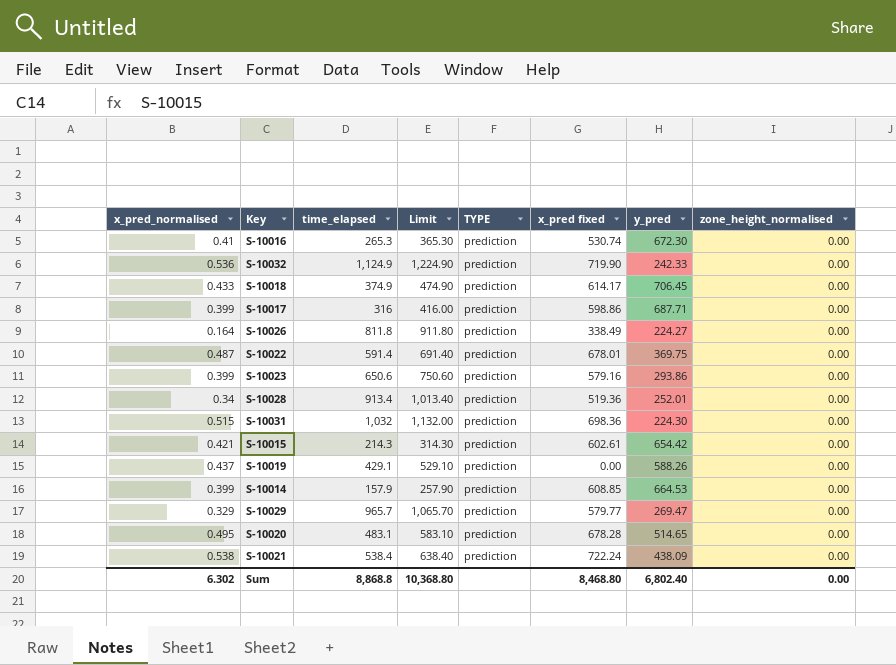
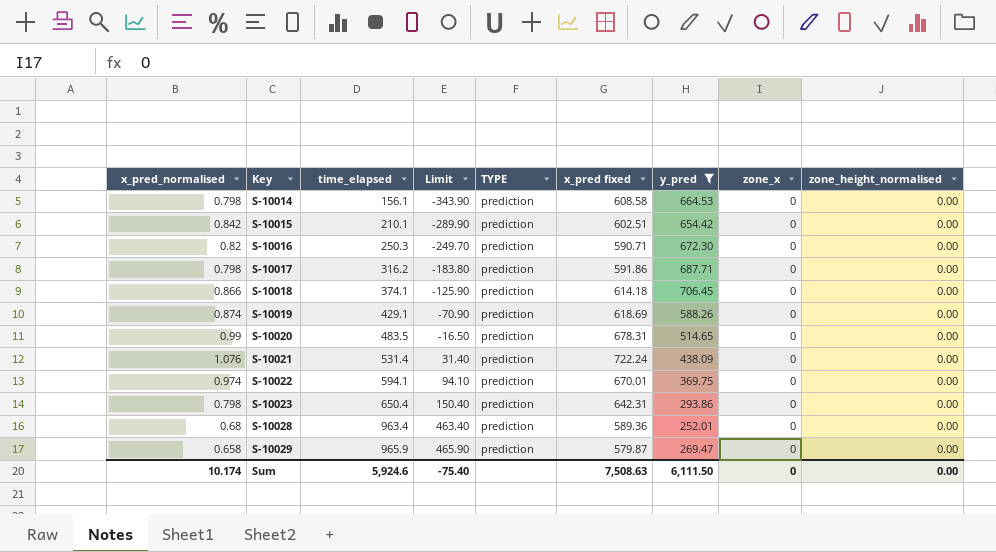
filter: none -> y_pred >= 252.01
row order: none -> Key ascending
column Limit | formula: [time_elapsed] + 100 -> [time_elapsed] - 500
column zone_x | position: none -> 8
S-10014 | x_pred_normalised: 0.399 -> 0.798
S-10014 | time_elapsed: 157.9 -> 156.1
S-10014 | x_pred fixed: 608.85 -> 608.58
S-10015 | x_pred_normalised: 0.421 -> 0.842
S-10015 | time_elapsed: 214.3 -> 210.1
S-10015 | x_pred fixed: 602.61 -> 602.51
S-10016 | x_pred_normalised: 0.41 -> 0.82
S-10016 | time_elapsed: 265.3 -> 250.3
S-10016 | x_pred fixed: 530.74 -> 590.71
S-10017 | x_pred_normalised: 0.399 -> 0.798
S-10017 | time_elapsed: 316 -> 316.2
S-10017 | x_pred fixed: 598.86 -> 591.86
S-10018 | x_pred_normalised: 0.433 -> 0.866
S-10018 | time_elapsed: 374.9 -> 374.1
S-10018 | x_pred fixed: 614.17 -> 614.18
S-10019 | x_pred_normalised: 0.437 -> 0.874
S-10019 | x_pred fixed: 0.00 -> 618.69
S-10020 | x_pred_normalised: 0.495 -> 0.99
S-10020 | time_elapsed: 483.1 -> 483.5
S-10020 | x_pred fixed: 678.28 -> 678.31
S-10021 | x_pred_normalised: 0.538 -> 1.076
S-10021 | time_elapsed: 538.4 -> 531.4
S-10022 | x_pred_normalised: 0.487 -> 0.974
S-10022 | time_elapsed: 591.4 -> 594.1
S-10022 | x_pred fixed: 678.01 -> 670.01
S-10023 | x_pred_normalised: 0.399 -> 0.798
S-10023 | time_elapsed: 650.6 -> 650.4
S-10023 | x_pred fixed: 579.16 -> 642.31
S-10028 | x_pred_normalised: 0.34 -> 0.68
S-10028 | time_elapsed: 913.4 -> 963.4
S-10028 | x_pred fixed: 519.36 -> 589.36
S-10029 | x_pred_normalised: 0.329 -> 0.658
S-10029 | time_elapsed: 965.7 -> 965.9
S-10029 | x_pred fixed: 579.77 -> 579.87
Sum | x_pred_normalised: 6.302 -> 10.174
Sum | time_elapsed: 8,868.8 -> 5,924.6
Sum | Limit: 10,368.80 -> -75.40
Sum | x_pred fixed: 8,468.80 -> 7,508.63
Sum | y_pred: 6,802.40 -> 6,111.50

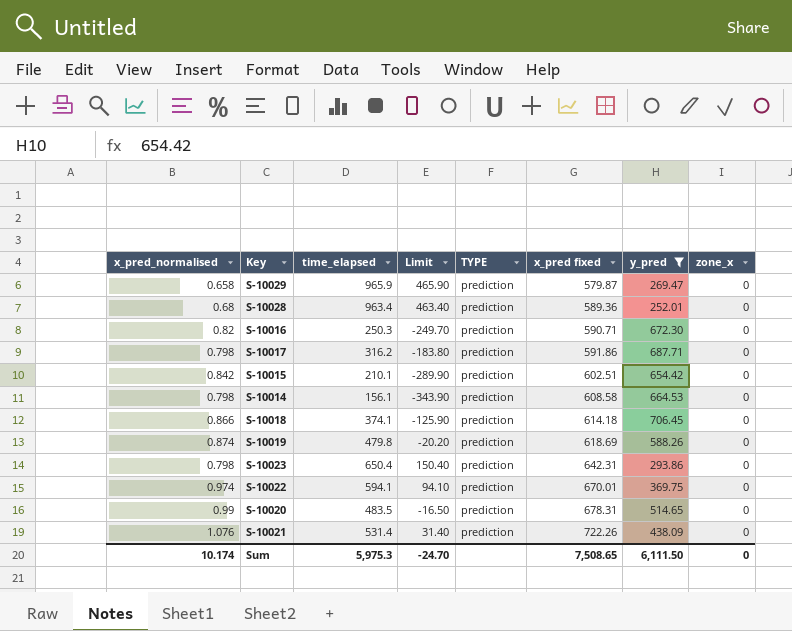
row order: Key ascending -> x_pred fixed ascending
column zone_height_normalised | position: 9 -> none
S-10019 | time_elapsed: 429.1 -> 479.8
S-10019 | Limit: -70.90 -> -20.20
S-10021 | x_pred fixed: 722.24 -> 722.26
Sum | time_elapsed: 5,924.6 -> 5,975.3
Sum | Limit: -75.40 -> -24.70
Sum | x_pred fixed: 7,508.63 -> 7,508.65

